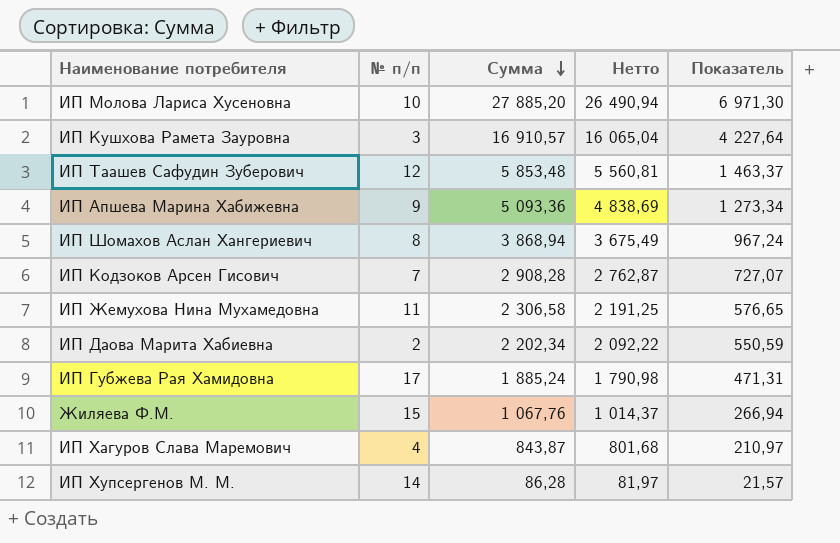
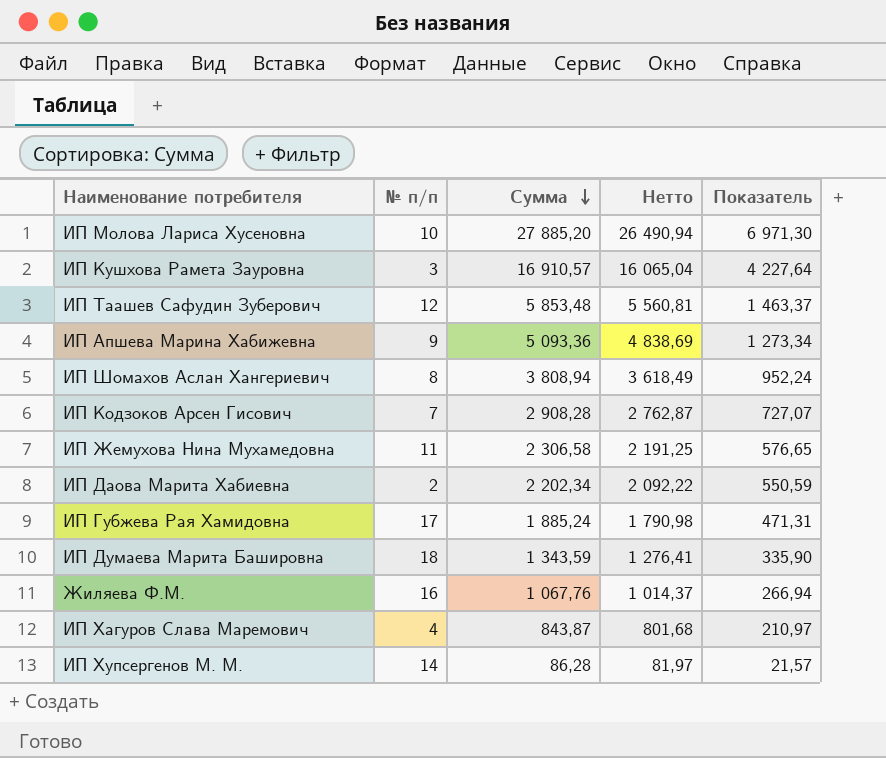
ИП Шомахов Аслан Хангериевич | Сумма: 3 868,94 -> 3 808,94
ИП Шомахов Аслан Хангериевич | Нетто: 3 675,49 -> 3 618,49
ИП Шомахов Аслан Хангериевич | Показатель: 967,24 -> 952,24
row ИП Думаева Марита Башировна: none -> 18 | 1 343,59 | 1 276,41 | 335,90
Жиляева Ф.М. | № п/п: 15 -> 16

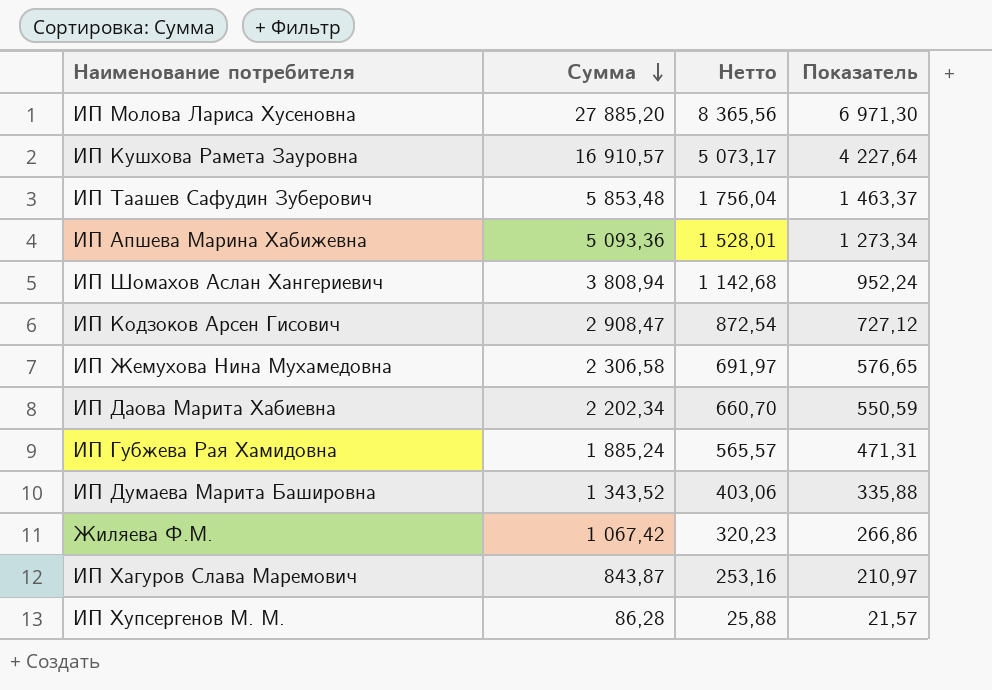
column № п/п | position: 2 -> none
column Нетто | formula: [Сумма] * 0,95 -> [Сумма] * 0,3
ИП Кодзоков Арсен Гисович | Сумма: 2 908,28 -> 2 908,47
ИП Кодзоков Арсен Гисович | Показатель: 727,07 -> 727,12
ИП Думаева Марита Башировна | Сумма: 1 343,59 -> 1 343,52
ИП Думаева Марита Башировна | Показатель: 335,90 -> 335,88
Жиляева Ф.М. | Сумма: 1 067,76 -> 1 067,42
Жиляева Ф.М. | Показатель: 266,94 -> 266,86

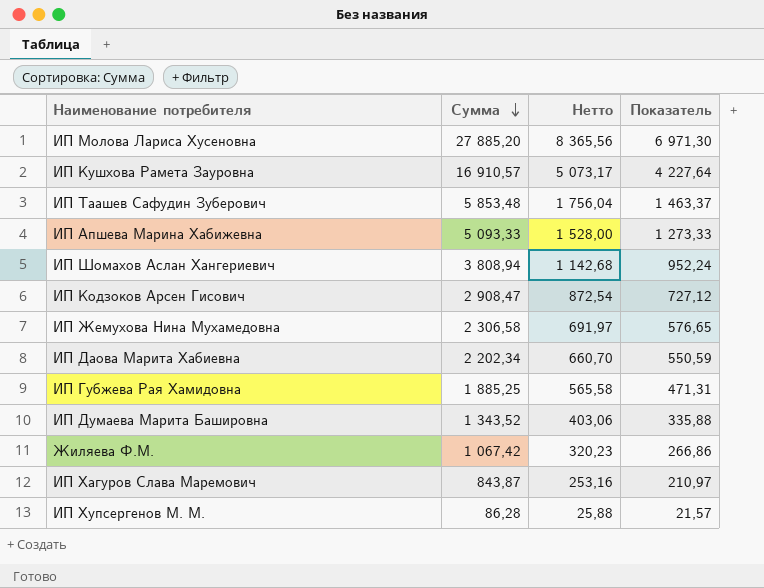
ИП Апшева Марина Хабижевна | Сумма: 5 093,36 -> 5 093,33
ИП Апшева Марина Хабижевна | Нетто: 1 528,01 -> 1 528,00
ИП Апшева Марина Хабижевна | Показатель: 1 273,34 -> 1 273,33
ИП Губжева Рая Хамидовна | Сумма: 1 885,24 -> 1 885,25
ИП Губжева Рая Хамидовна | Нетто: 565,57 -> 565,58

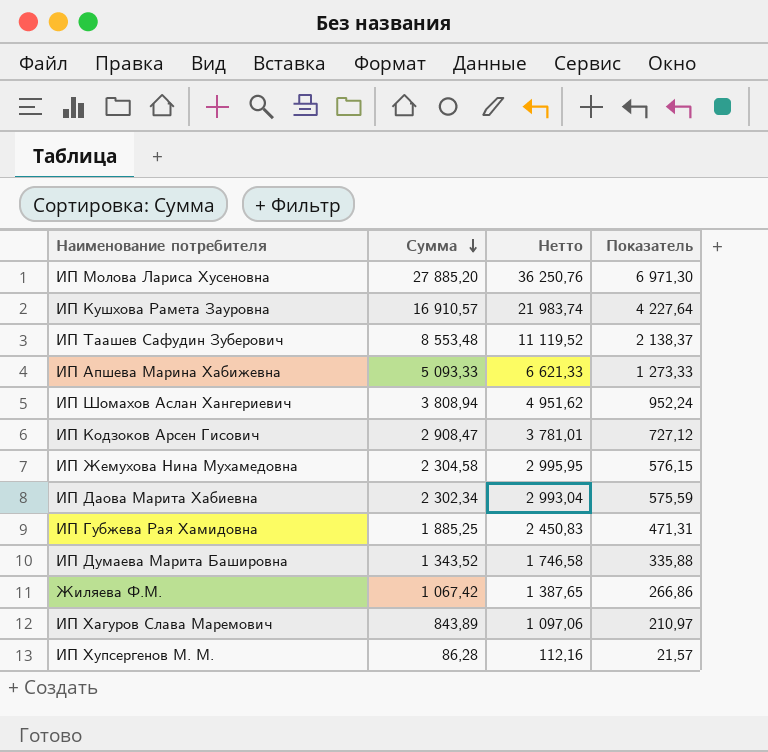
column Нетто | formula: [Сумма] * 0,3 -> [Сумма] * 1,3
ИП Таашев Сафудин Зуберович | Сумма: 5 853,48 -> 8 553,48
ИП Таашев Сафудин Зуберович | Показатель: 1 463,37 -> 2 138,37
ИП Жемухова Нина Мухамедовна | Сумма: 2 306,58 -> 2 304,58
ИП Жемухова Нина Мухамедовна | Показатель: 576,65 -> 576,15
ИП Даова Марита Хабиевна | Сумма: 2 202,34 -> 2 302,34
ИП Даова Марита Хабиевна | Показатель: 550,59 -> 575,59
ИП Хагуров Слава Маремович | Сумма: 843,87 -> 843,89

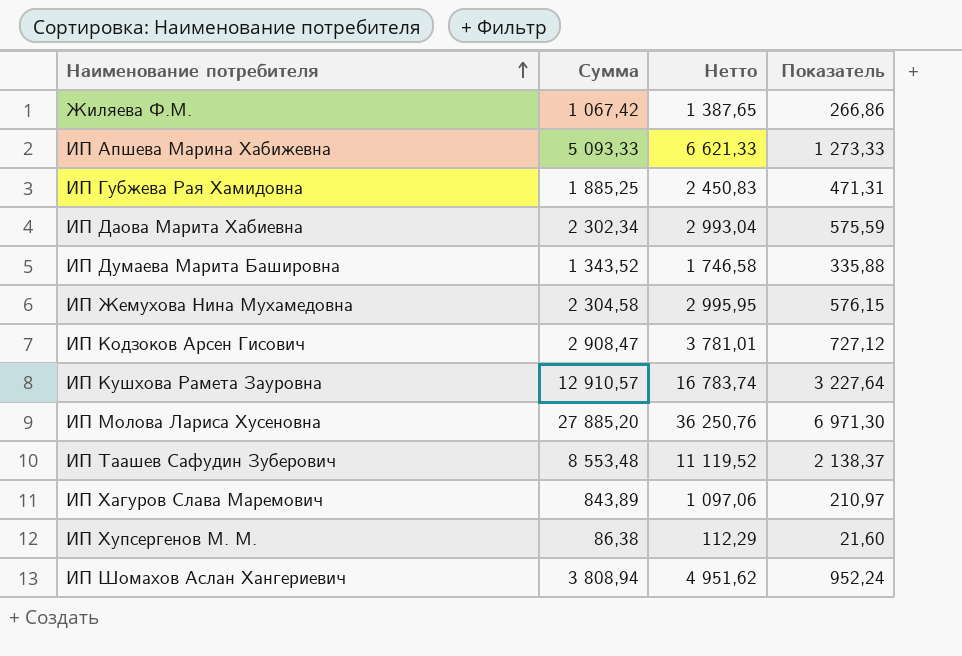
row order: Сумма descending -> Наименование потребителя ascending
ИП Кушхова Рамета Зауровна | Сумма: 16 910,57 -> 12 910,57
ИП Кушхова Рамета Зауровна | Нетто: 21 983,74 -> 16 783,74
ИП Кушхова Рамета Зауровна | Показатель: 4 227,64 -> 3 227,64
ИП Хупсергенов М. М. | Сумма: 86,28 -> 86,38
ИП Хупсергенов М. М. | Нетто: 112,16 -> 112,29
ИП Хупсергенов М. М. | Показатель: 21,57 -> 21,60

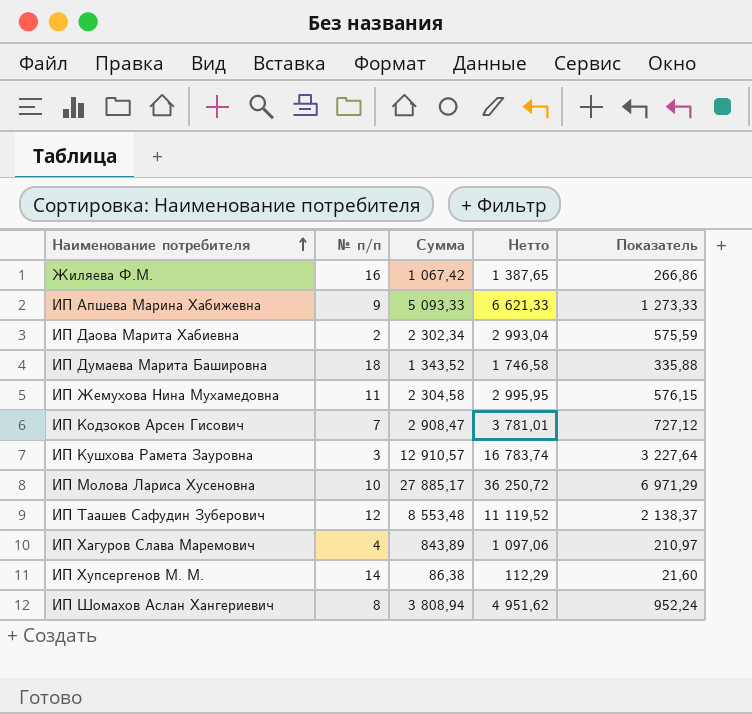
column № п/п | position: none -> 2
row ИП Губжева Рая Хамидовна: 1 885,25 | 2 450,83 | 471,31 -> none
ИП Молова Лариса Хусеновна | Сумма: 27 885,20 -> 27 885,17
ИП Молова Лариса Хусеновна | Нетто: 36 250,76 -> 36 250,72
ИП Молова Лариса Хусеновна | Показатель: 6 971,30 -> 6 971,29

